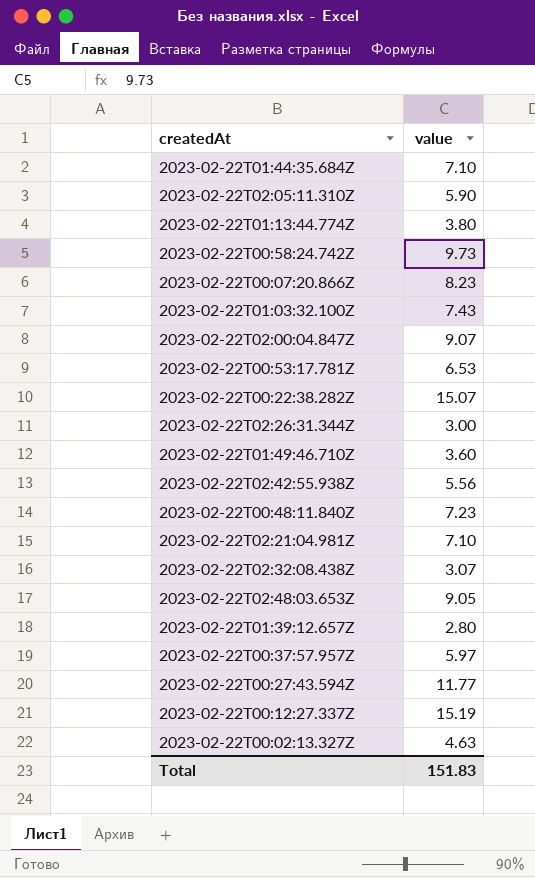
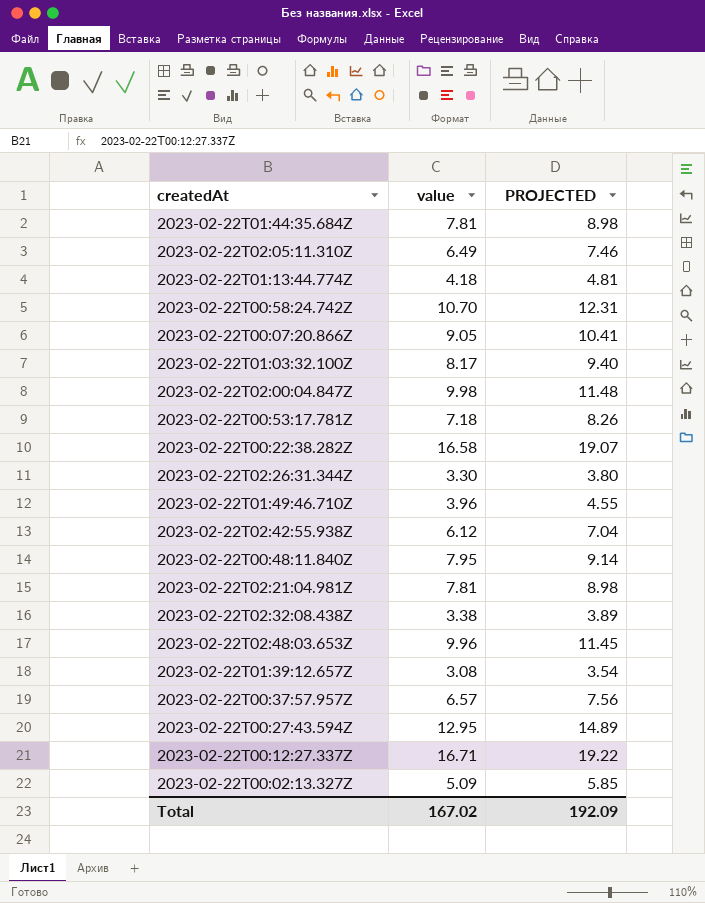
column PROJECTED | formula: none -> [value] * 1.15
2023-02-22T01:44:35.684Z | value: 7.10 -> 7.81
2023-02-22T02:05:11.310Z | value: 5.90 -> 6.49
2023-02-22T01:13:44.774Z | value: 3.80 -> 4.18
2023-02-22T00:58:24.742Z | value: 9.73 -> 10.70
2023-02-22T00:07:20.866Z | value: 8.23 -> 9.05
2023-02-22T01:03:32.100Z | value: 7.43 -> 8.17
2023-02-22T02:00:04.847Z | value: 9.07 -> 9.98
2023-02-22T00:53:17.781Z | value: 6.53 -> 7.18
2023-02-22T00:22:38.282Z | value: 15.07 -> 16.58
2023-02-22T02:26:31.344Z | value: 3.00 -> 3.30
2023-02-22T01:49:46.710Z | value: 3.60 -> 3.96
2023-02-22T02:42:55.938Z | value: 5.56 -> 6.12
2023-02-22T00:48:11.840Z | value: 7.23 -> 7.95
2023-02-22T02:21:04.981Z | value: 7.10 -> 7.81
2023-02-22T02:32:08.438Z | value: 3.07 -> 3.38
2023-02-22T02:48:03.653Z | value: 9.05 -> 9.96
2023-02-22T01:39:12.657Z | value: 2.80 -> 3.08
2023-02-22T00:37:57.957Z | value: 5.97 -> 6.57
2023-02-22T00:27:43.594Z | value: 11.77 -> 12.95
2023-02-22T00:12:27.337Z | value: 15.19 -> 16.71
2023-02-22T00:02:13.327Z | value: 4.63 -> 5.09
Total | value: 151.83 -> 167.02

